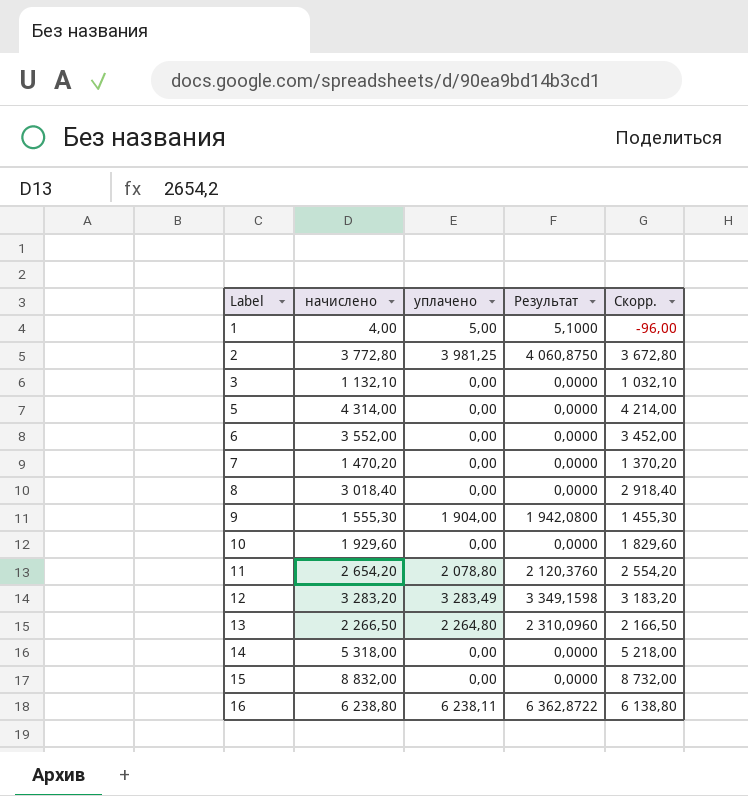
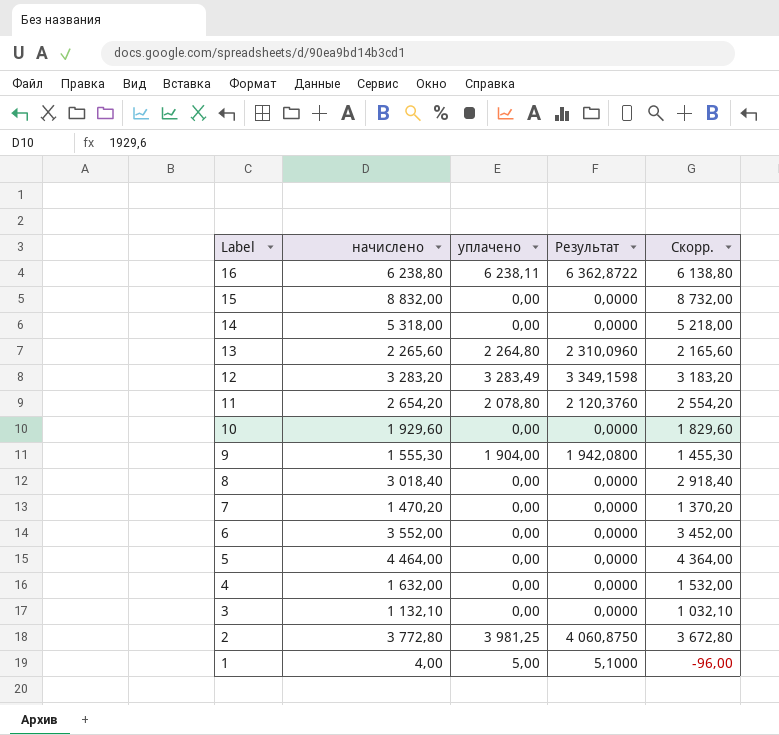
row order: Label ascending -> Label descending
13 | начислено: 2 266,50 -> 2 265,60
13 | Скорр.: 2 166,50 -> 2 165,60
5 | начислено: 4 314,00 -> 4 464,00
5 | Скорр.: 4 214,00 -> 4 364,00
row 4: none -> 1 632,00 | 0,00 | 0,0000 | 1 532,00

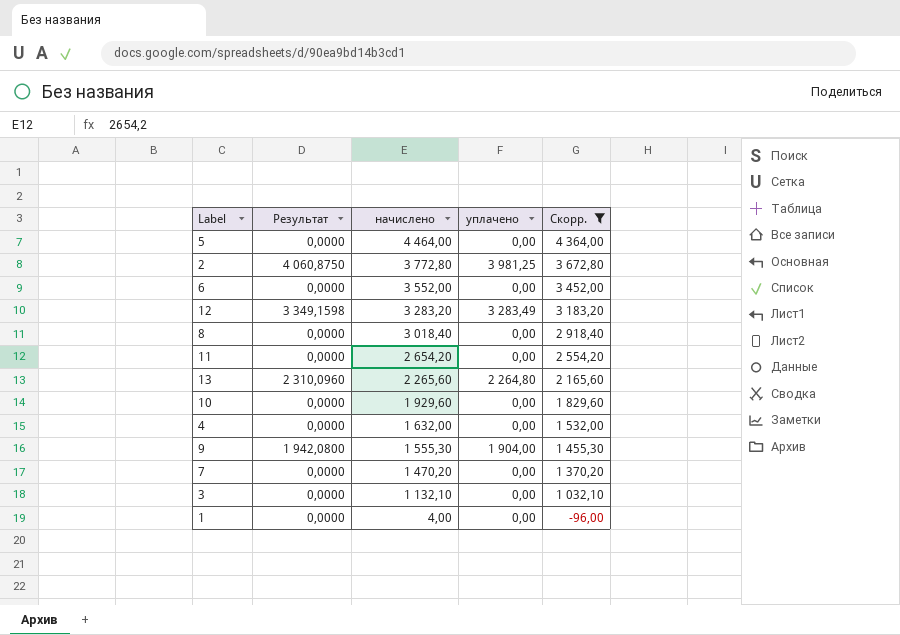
filter: none -> Скорр. <= 4 364,00
row order: Label descending -> начислено descending
column Результат | position: 4 -> 2
11 | Результат: 2 120,3760 -> 0,0000
11 | уплачено: 2 078,80 -> 0,00
1 | Результат: 5,1000 -> 0,0000
1 | уплачено: 5,00 -> 0,00

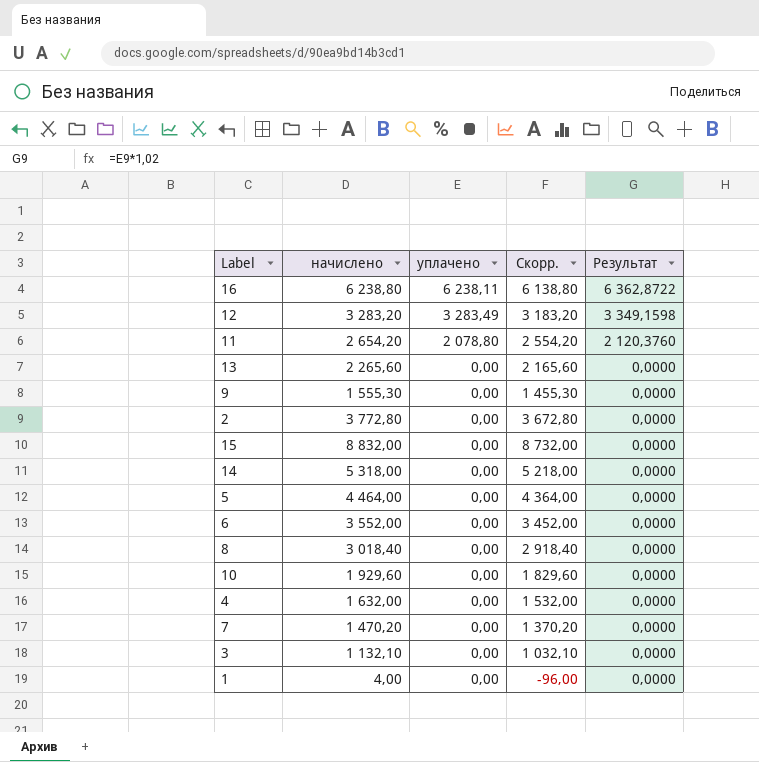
filter: Скорр. <= 4 364,00 -> none
row order: начислено descending -> уплачено descending
column Результат | position: 2 -> 5
11 | уплачено: 0,00 -> 2 078,80
11 | Результат: 0,0000 -> 2 120,3760
13 | уплачено: 2 264,80 -> 0,00
13 | Результат: 2 310,0960 -> 0,0000
9 | уплачено: 1 904,00 -> 0,00
9 | Результат: 1 942,0800 -> 0,0000
2 | уплачено: 3 981,25 -> 0,00
2 | Результат: 4 060,8750 -> 0,0000

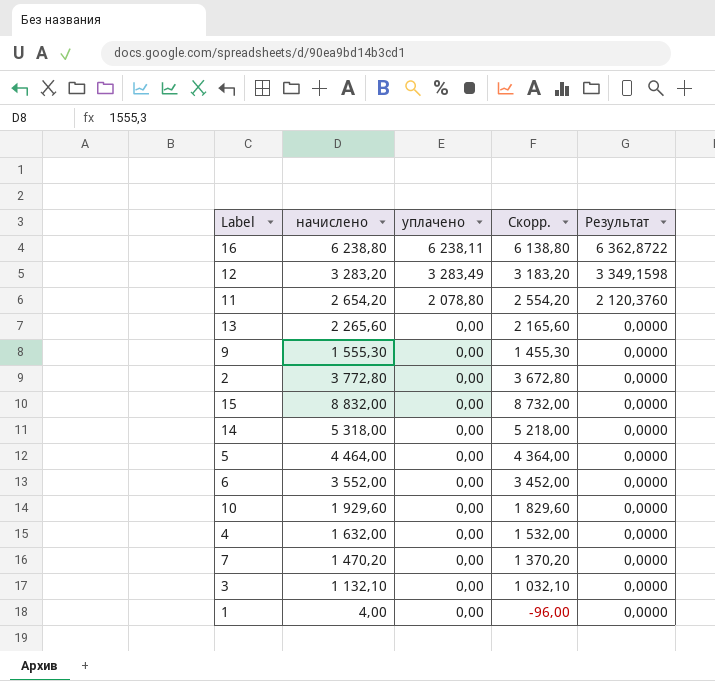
row 8: 3 018,40 | 0,00 | 2 918,40 | 0,0000 -> none

